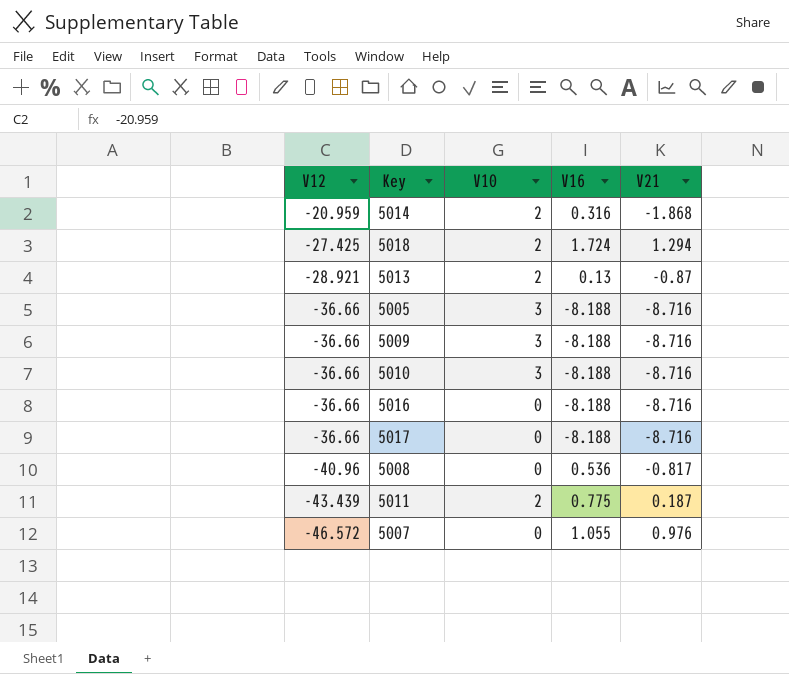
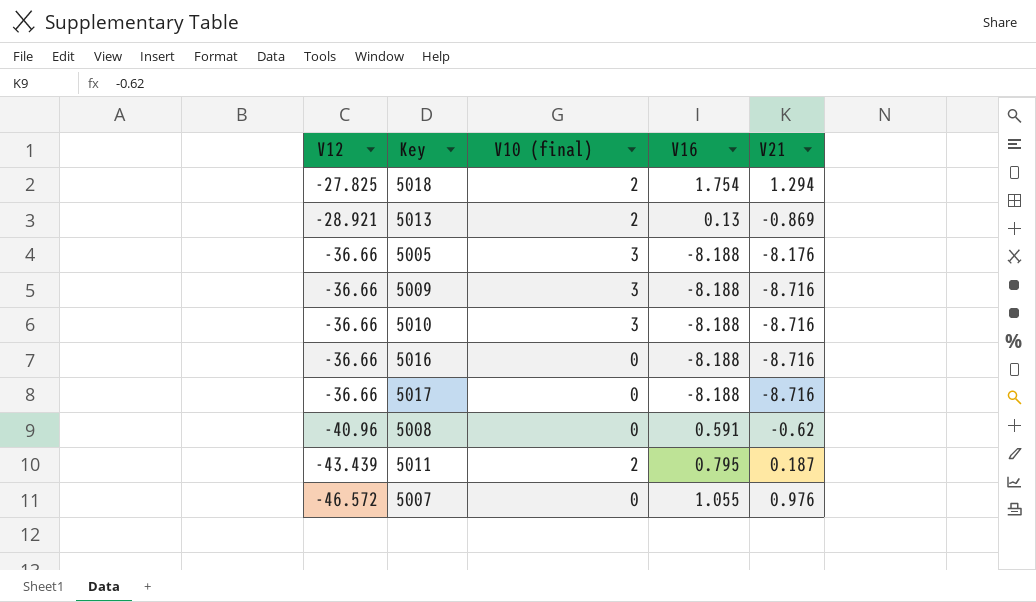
column name: V10 -> V10 (final)
row 5014: -20.959 | 2 | 0.316 | -1.868 -> none
5018 | V12: -27.425 -> -27.825
5018 | V16: 1.724 -> 1.754
5013 | V21: -0.87 -> -0.869
5005 | V21: -8.716 -> -8.176
5008 | V16: 0.536 -> 0.591
5008 | V21: -0.817 -> -0.62
5011 | V16: 0.775 -> 0.795

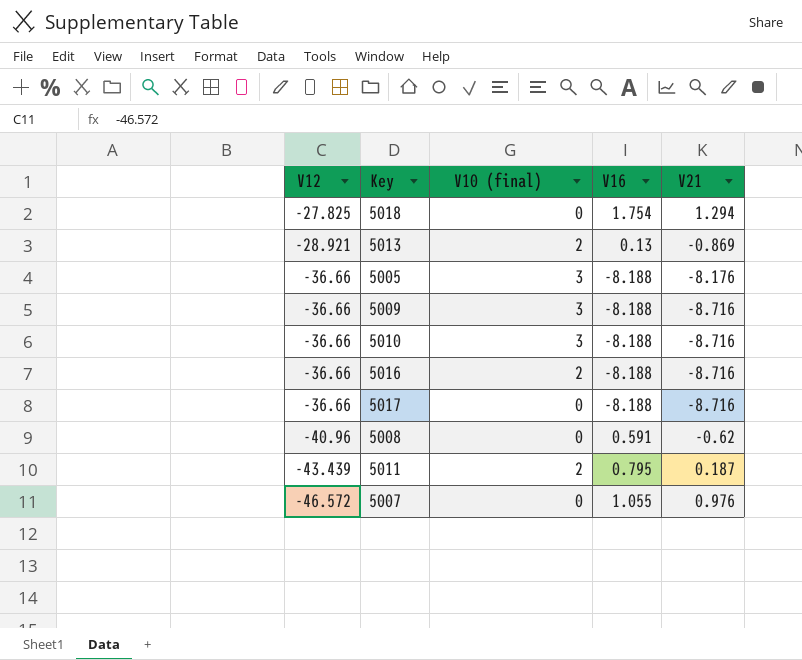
5018 | V10 (final): 2 -> 0
5016 | V10 (final): 0 -> 2

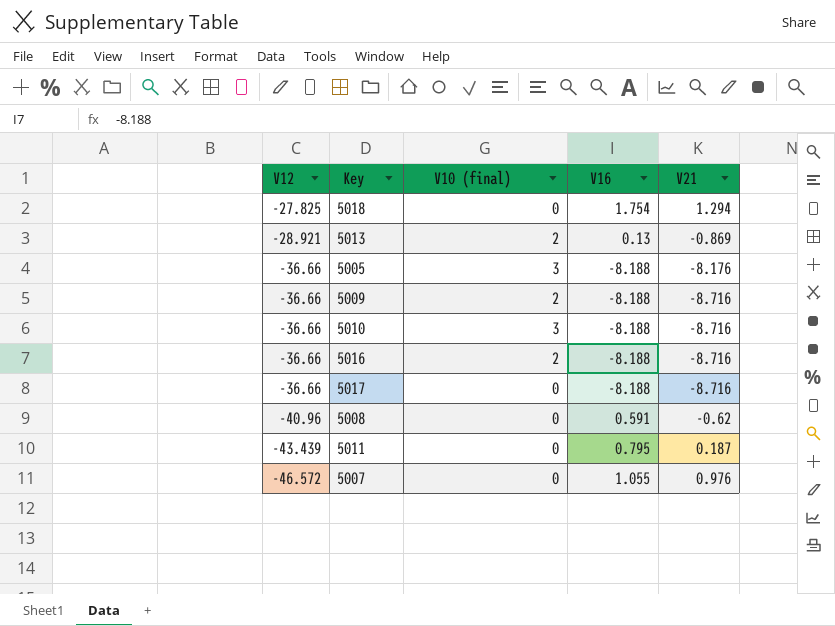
5009 | V10 (final): 3 -> 2
5011 | V10 (final): 2 -> 0

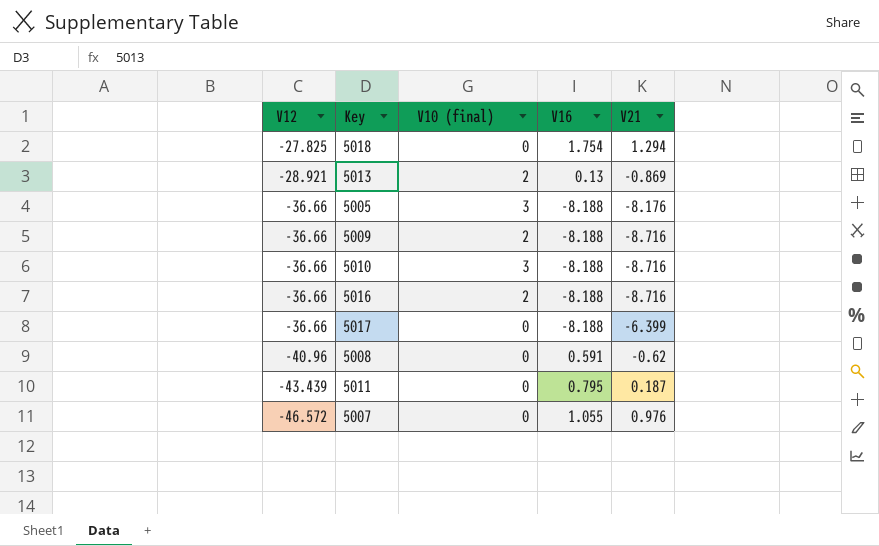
5017 | V21: -8.716 -> -6.399

